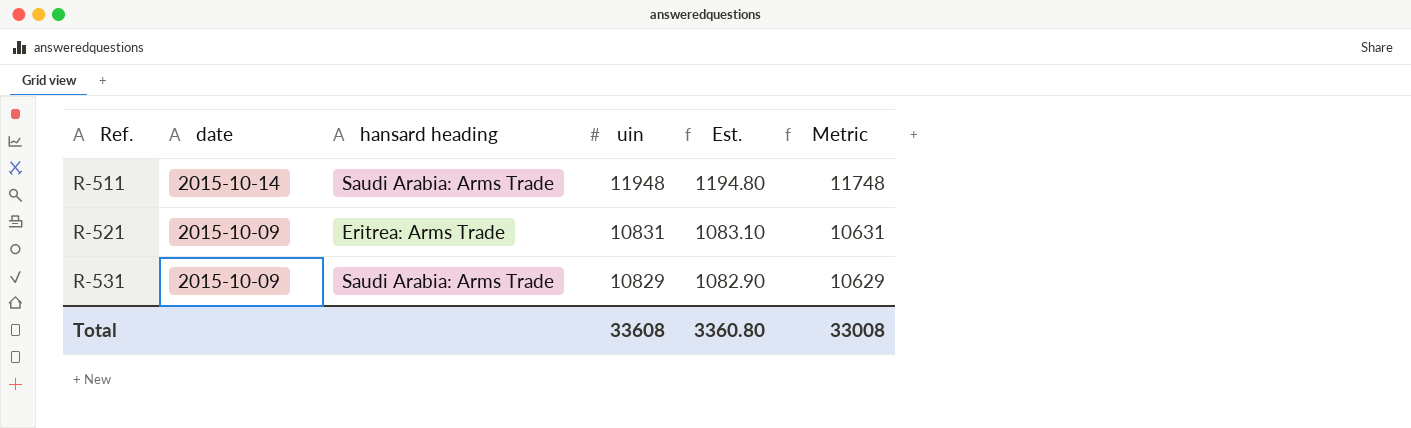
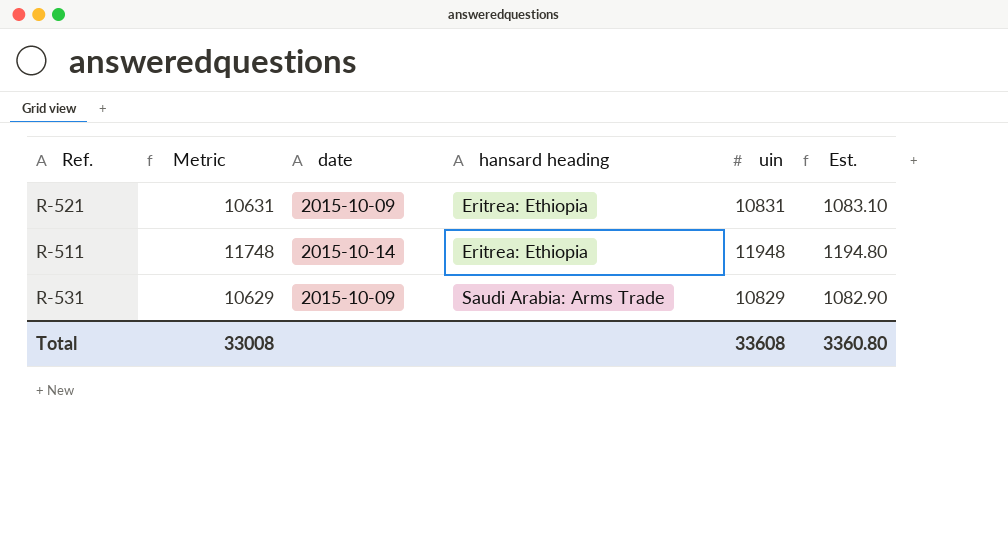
row order: Ref. ascending -> hansard heading ascending
column Metric | position: 6 -> 2
R-521 | hansard heading: Eritrea: Arms Trade -> Eritrea: Ethiopia
R-511 | hansard heading: Saudi Arabia: Arms Trade -> Eritrea: Ethiopia

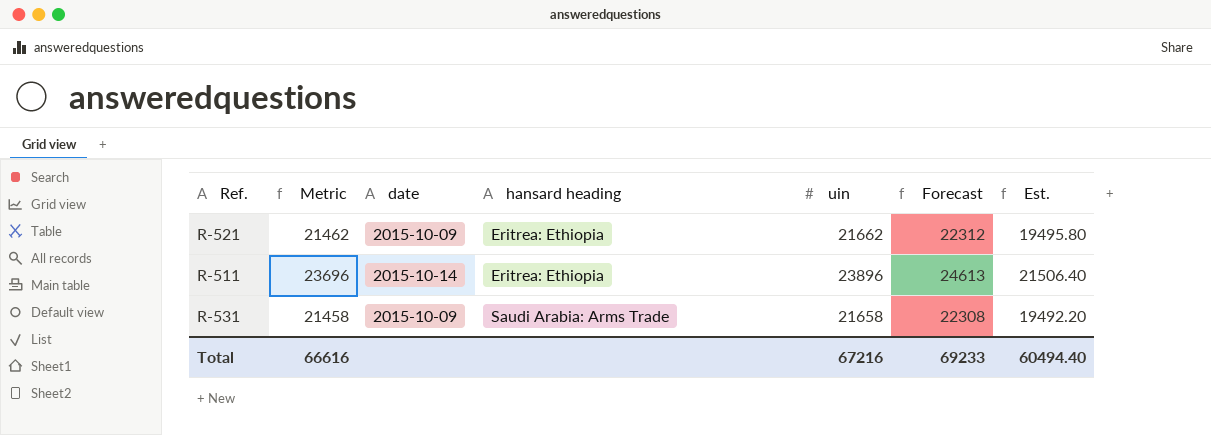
column Forecast | formula: none -> [uin] * 1.03
column Est. | formula: [uin] * 0.1 -> [uin] * 0.9
R-521 | Metric: 10631 -> 21462
R-521 | uin: 10831 -> 21662
R-511 | Metric: 11748 -> 23696
R-511 | uin: 11948 -> 23896
R-531 | Metric: 10629 -> 21458
R-531 | uin: 10829 -> 21658
Total | Metric: 33008 -> 66616
Total | uin: 33608 -> 67216
Total | Est.: 3360.80 -> 60494.40

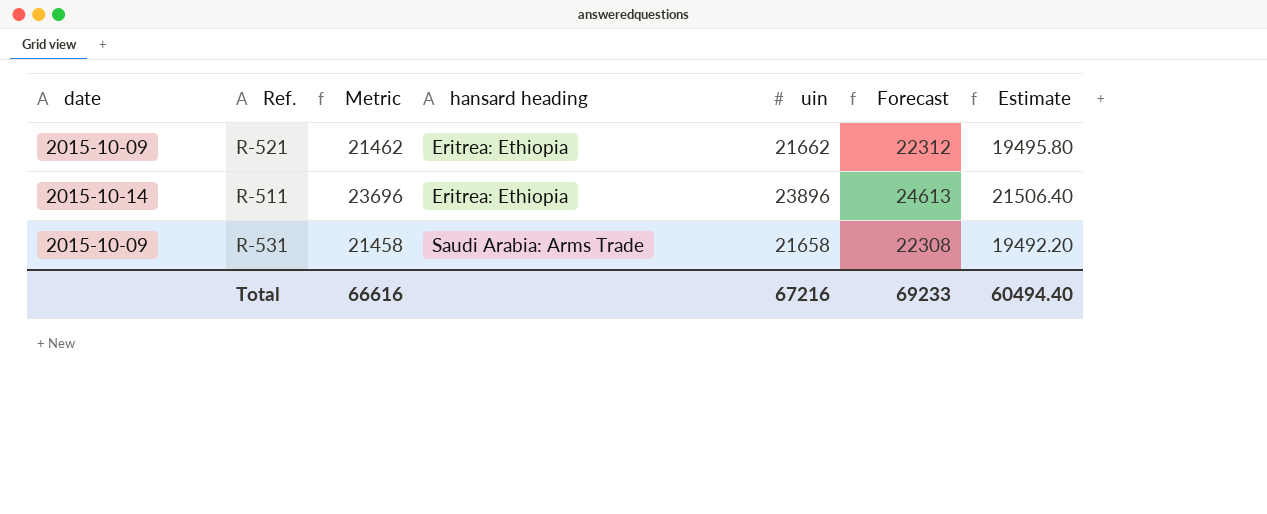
column date | position: 3 -> 1
column name: Est. -> Estimate

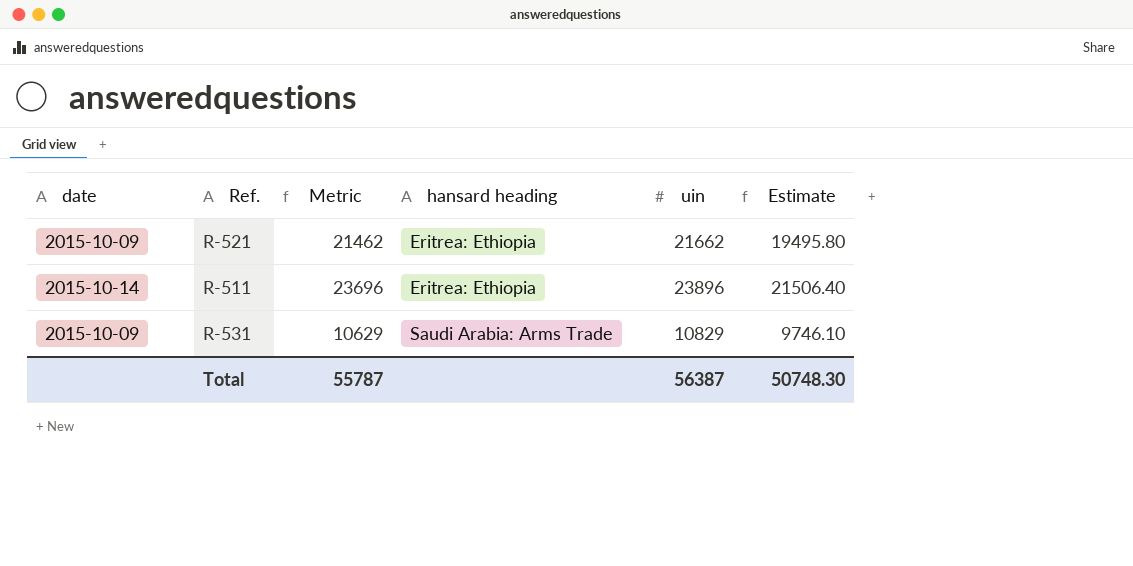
column Forecast | formula: [uin] * 1.03 -> none
R-531 | Metric: 21458 -> 10629
R-531 | uin: 21658 -> 10829
R-531 | Estimate: 19492.20 -> 9746.10
Total | Metric: 66616 -> 55787
Total | uin: 67216 -> 56387
Total | Estimate: 60494.40 -> 50748.30

